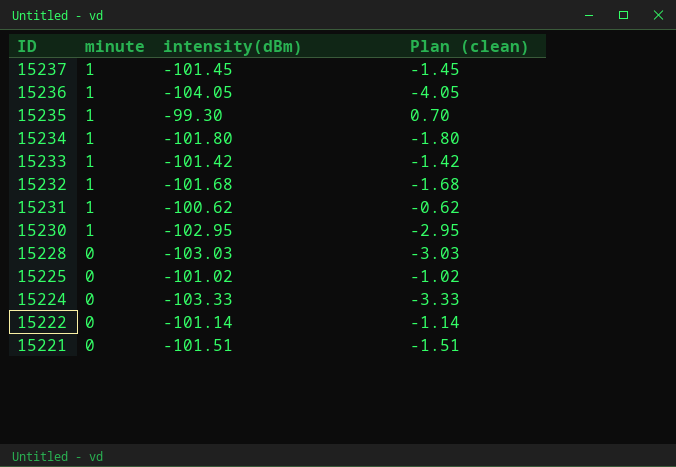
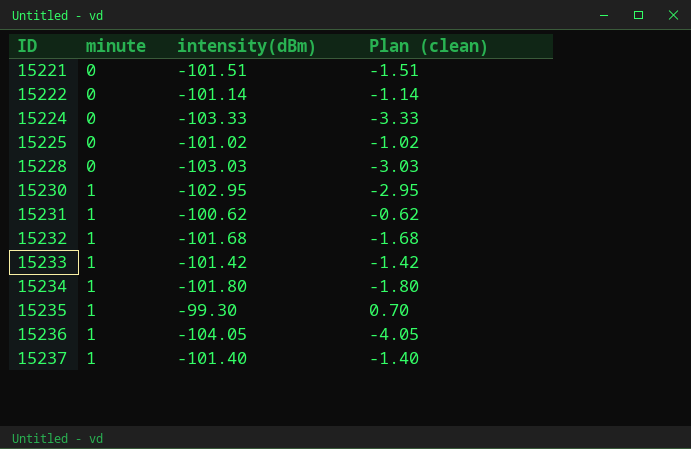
row order: ID descending -> ID ascending
15237 | intensity(dBm): -101.45 -> -101.40
15237 | Plan (clean): -1.45 -> -1.40

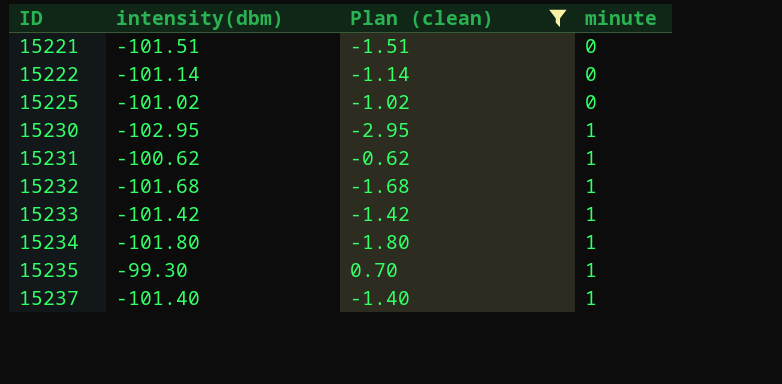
filter: none -> Plan (clean) >= -2.95
column name: intensity(dBm) -> intensity(dbm)
column minute | position: 2 -> 4

